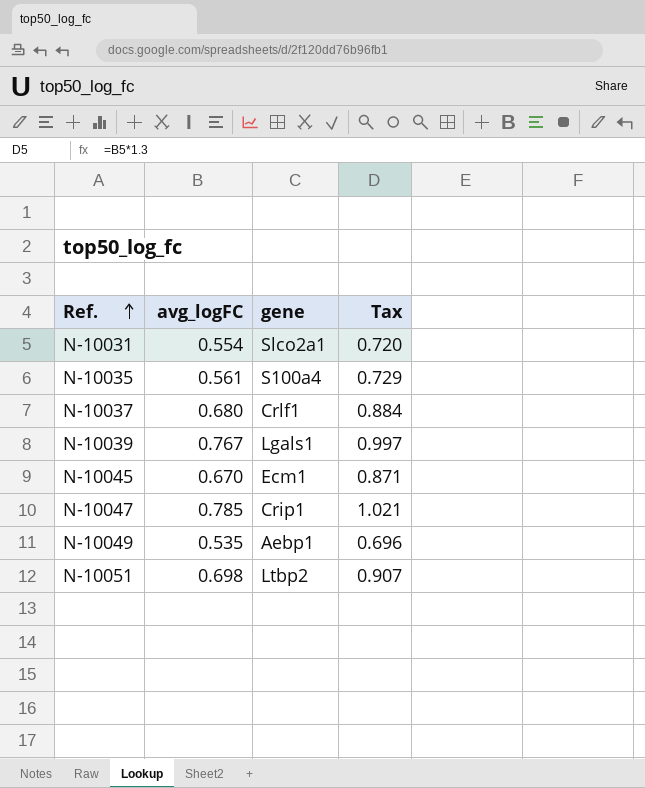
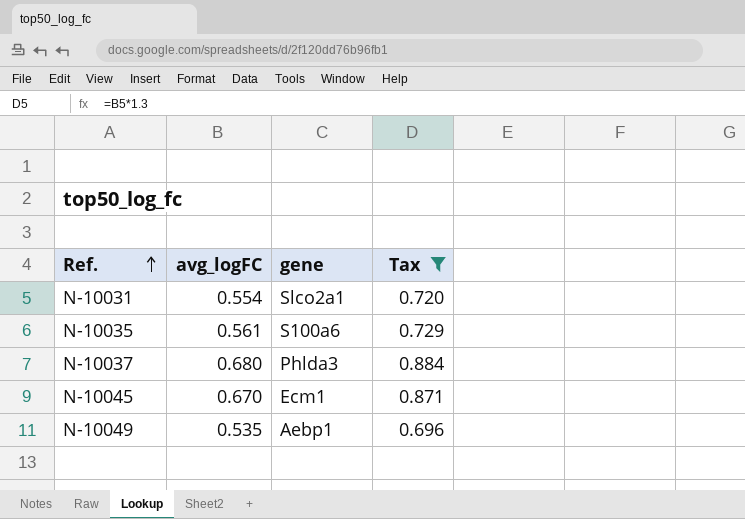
filter: none -> Tax <= 0.884
N-10035 | gene: S100a4 -> S100a6
N-10037 | gene: Crlf1 -> Phlda3

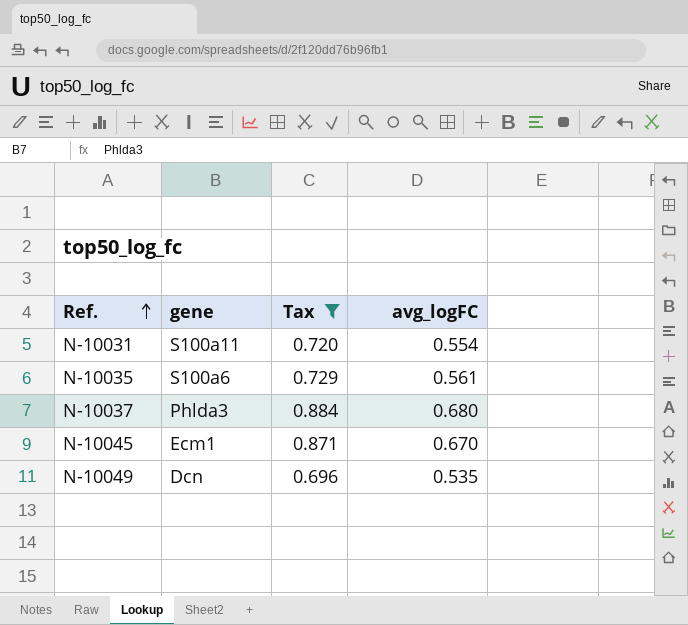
column avg_logFC | position: 2 -> 4
N-10031 | gene: Slco2a1 -> S100a11
N-10049 | gene: Aebp1 -> Dcn

